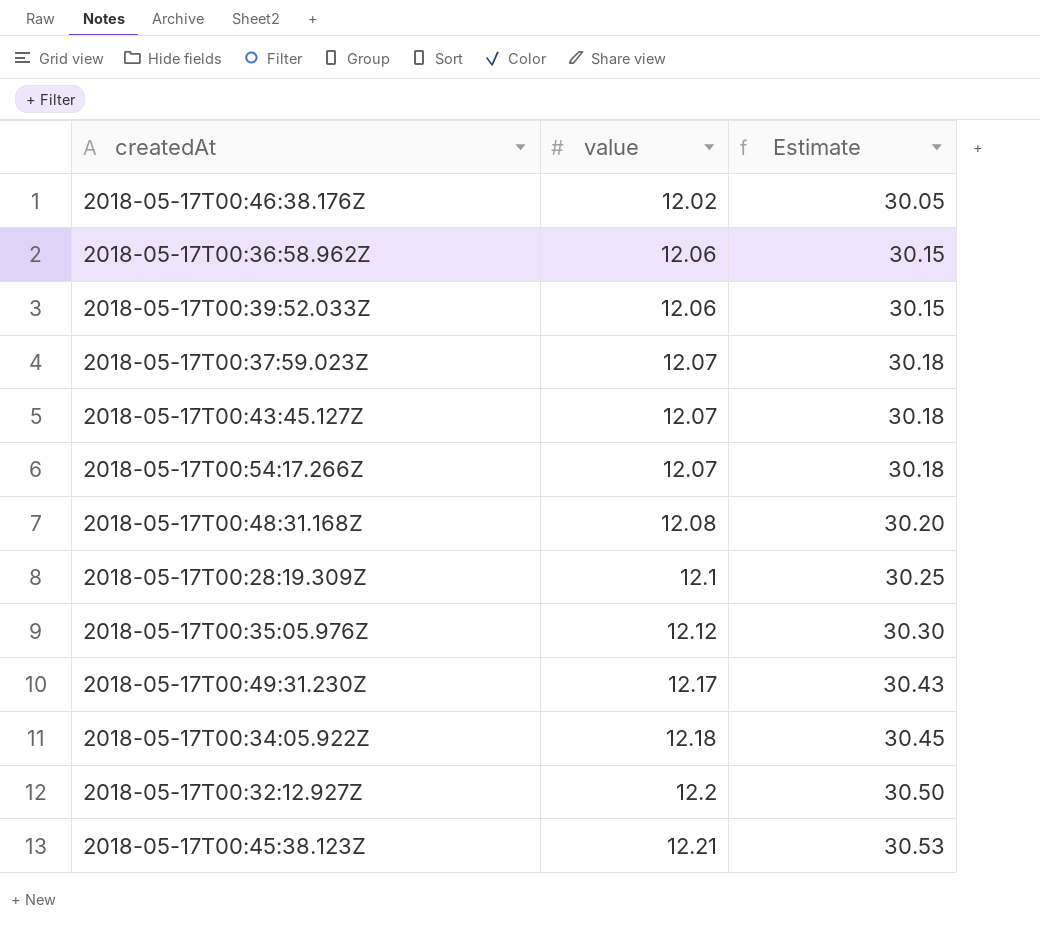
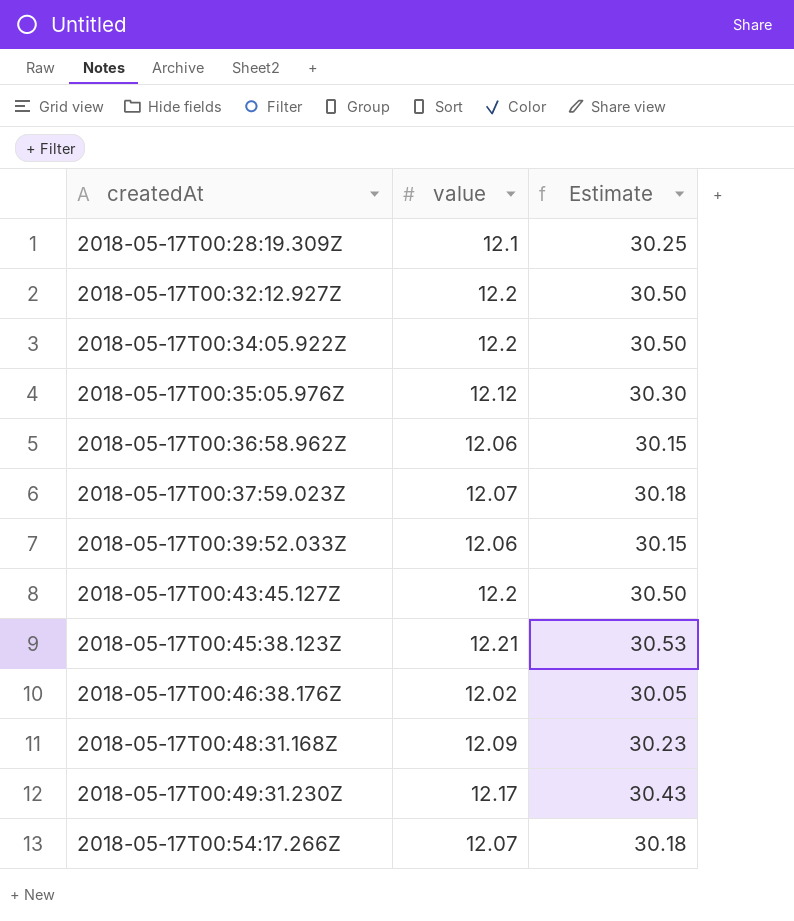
row order: value ascending -> createdAt ascending
2018-05-17T00:34:05.922Z | value: 12.18 -> 12.2
2018-05-17T00:34:05.922Z | Estimate: 30.45 -> 30.50
2018-05-17T00:43:45.127Z | value: 12.07 -> 12.2
2018-05-17T00:43:45.127Z | Estimate: 30.18 -> 30.50
2018-05-17T00:48:31.168Z | value: 12.08 -> 12.09
2018-05-17T00:48:31.168Z | Estimate: 30.20 -> 30.23

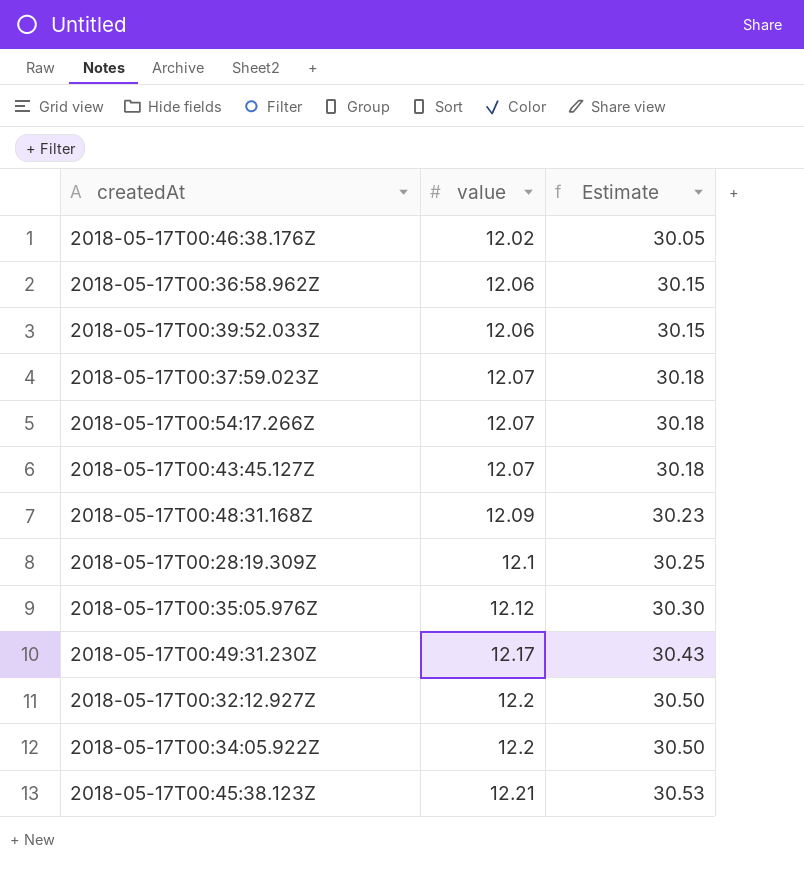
row order: createdAt ascending -> value ascending
2018-05-17T00:43:45.127Z | value: 12.2 -> 12.07
2018-05-17T00:43:45.127Z | Estimate: 30.50 -> 30.18

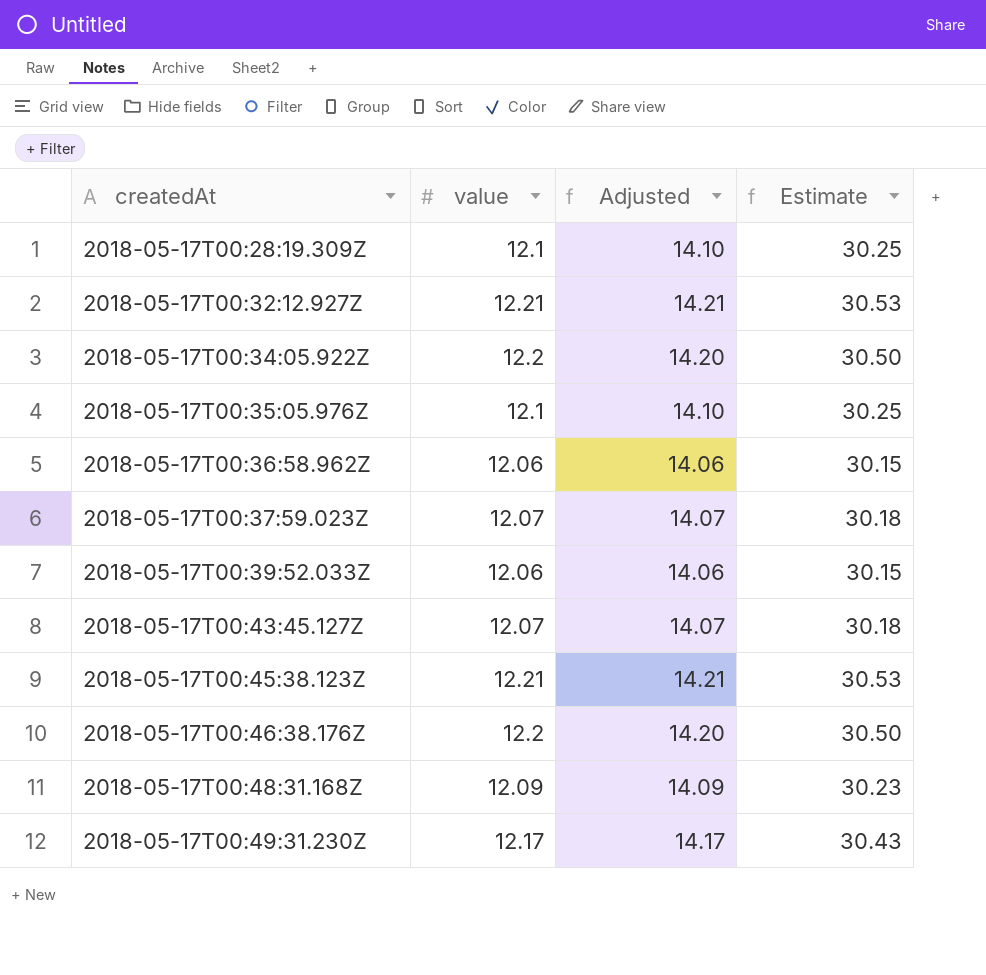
row order: value ascending -> createdAt ascending
column Adjusted | formula: none -> [value] + 2
row 2018-05-17T00:54:17.266Z: 12.07 | 30.18 -> none
2018-05-17T00:32:12.927Z | value: 12.2 -> 12.21
2018-05-17T00:32:12.927Z | Estimate: 30.50 -> 30.53
2018-05-17T00:35:05.976Z | value: 12.12 -> 12.1
2018-05-17T00:35:05.976Z | Estimate: 30.30 -> 30.25
2018-05-17T00:46:38.176Z | value: 12.02 -> 12.2
2018-05-17T00:46:38.176Z | Estimate: 30.05 -> 30.50

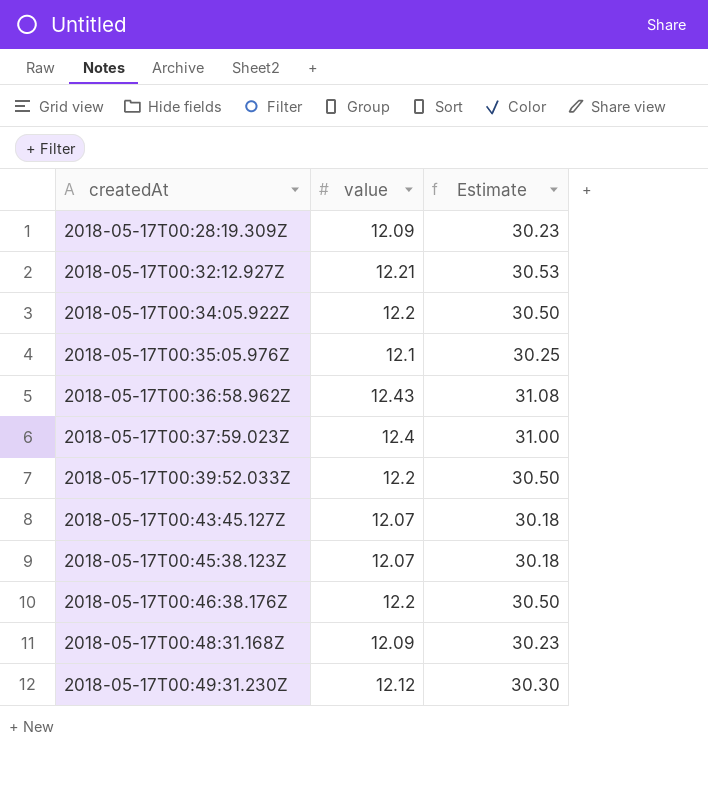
column Adjusted | formula: [value] + 2 -> none
2018-05-17T00:28:19.309Z | value: 12.1 -> 12.09
2018-05-17T00:28:19.309Z | Estimate: 30.25 -> 30.23
2018-05-17T00:36:58.962Z | value: 12.06 -> 12.43
2018-05-17T00:36:58.962Z | Estimate: 30.15 -> 31.08
2018-05-17T00:37:59.023Z | value: 12.07 -> 12.4
2018-05-17T00:37:59.023Z | Estimate: 30.18 -> 31.00
2018-05-17T00:39:52.033Z | value: 12.06 -> 12.2
2018-05-17T00:39:52.033Z | Estimate: 30.15 -> 30.50
2018-05-17T00:45:38.123Z | value: 12.21 -> 12.07
2018-05-17T00:45:38.123Z | Estimate: 30.53 -> 30.18
2018-05-17T00:49:31.230Z | value: 12.17 -> 12.12
2018-05-17T00:49:31.230Z | Estimate: 30.43 -> 30.30

